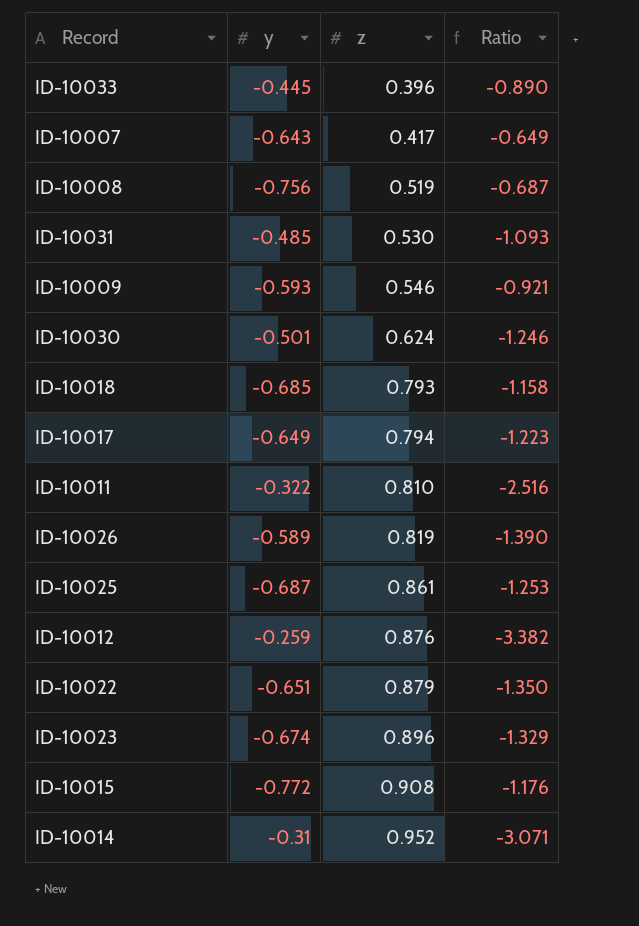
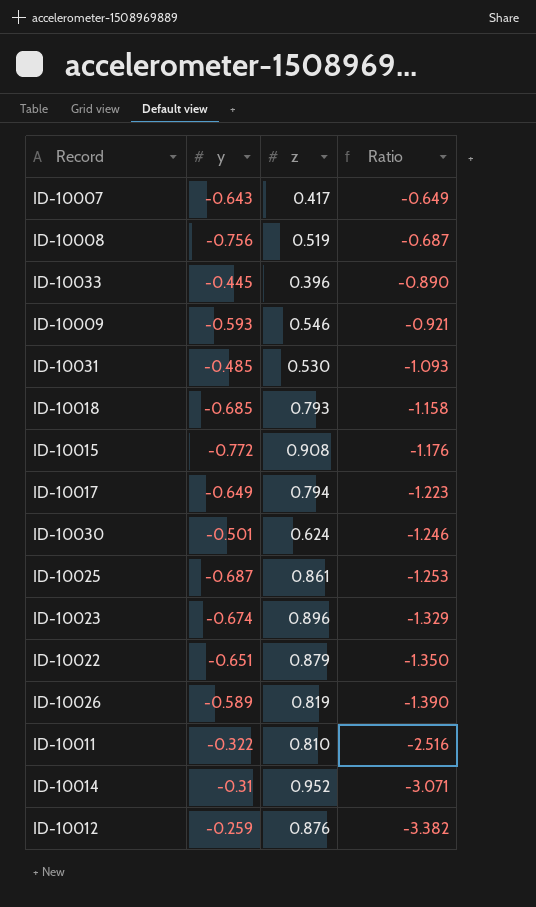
row order: z ascending -> Ratio descending

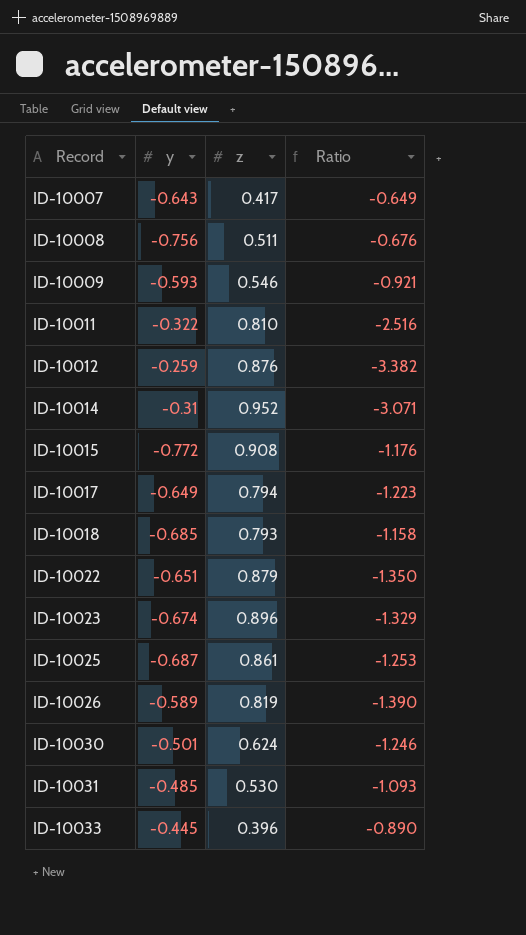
row order: Ratio descending -> Record ascending
ID-10008 | z: 0.519 -> 0.511
ID-10008 | Ratio: -0.687 -> -0.676

